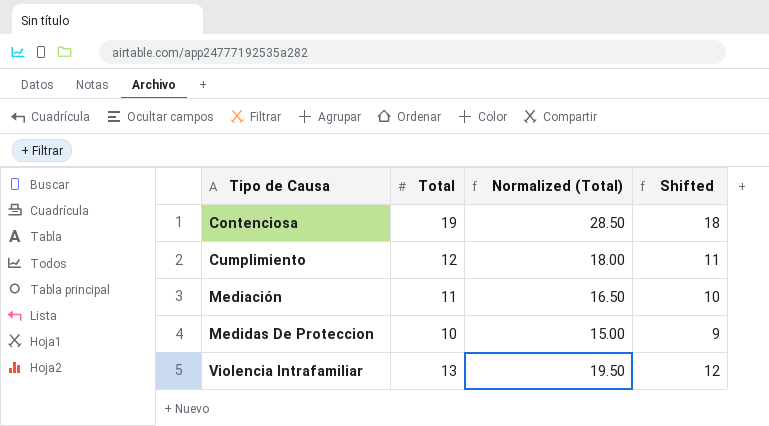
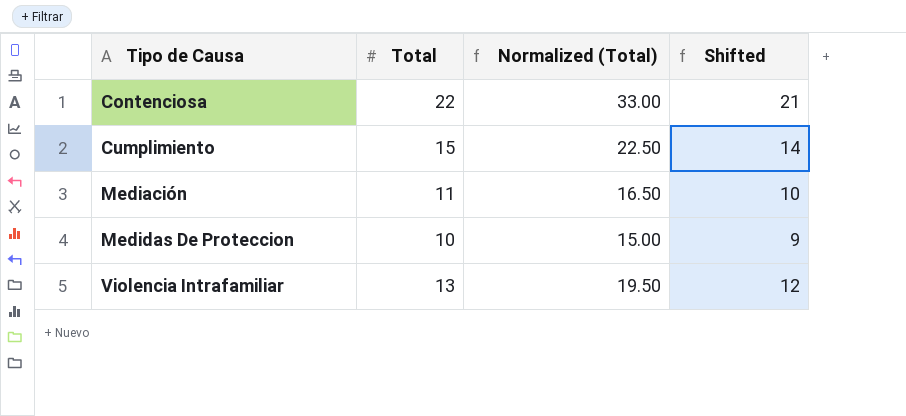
Contenciosa | Total: 19 -> 22
Contenciosa | Normalized (Total): 28.50 -> 33.00
Contenciosa | Shifted: 18 -> 21
Cumplimiento | Total: 12 -> 15
Cumplimiento | Normalized (Total): 18.00 -> 22.50
Cumplimiento | Shifted: 11 -> 14

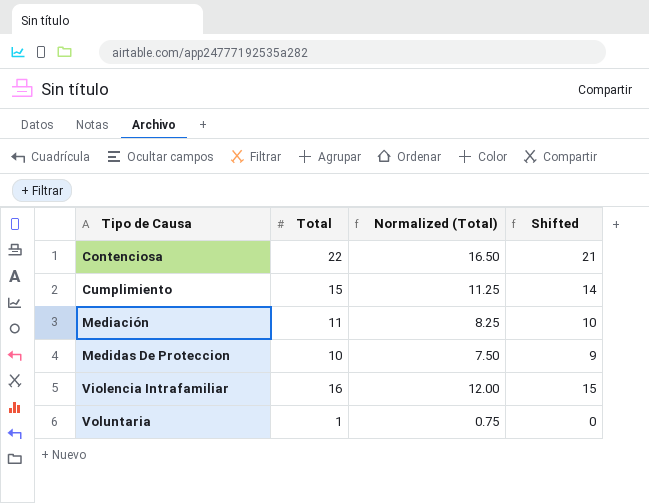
column Normalized (Total) | formula: [Total] * 1.5 -> [Total] * 0.75
Violencia Intrafamiliar | Total: 13 -> 16
Violencia Intrafamiliar | Shifted: 12 -> 15
row Voluntaria: none -> 1 | 0.75 | 0

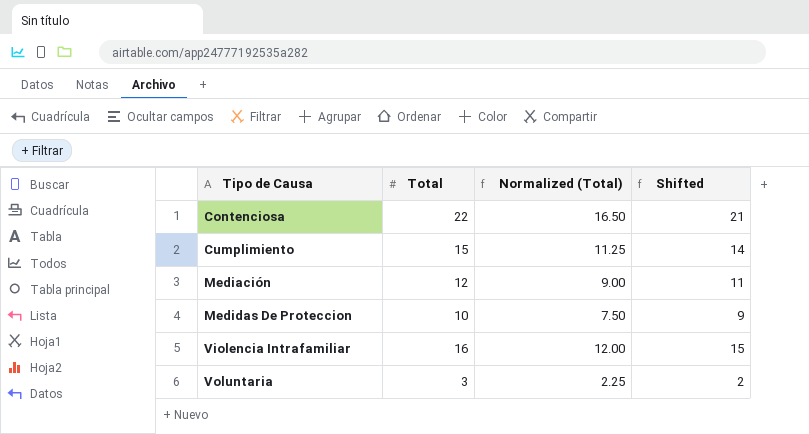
Mediación | Total: 11 -> 12
Mediación | Normalized (Total): 8.25 -> 9.00
Mediación | Shifted: 10 -> 11
Voluntaria | Total: 1 -> 3
Voluntaria | Normalized (Total): 0.75 -> 2.25
Voluntaria | Shifted: 0 -> 2

